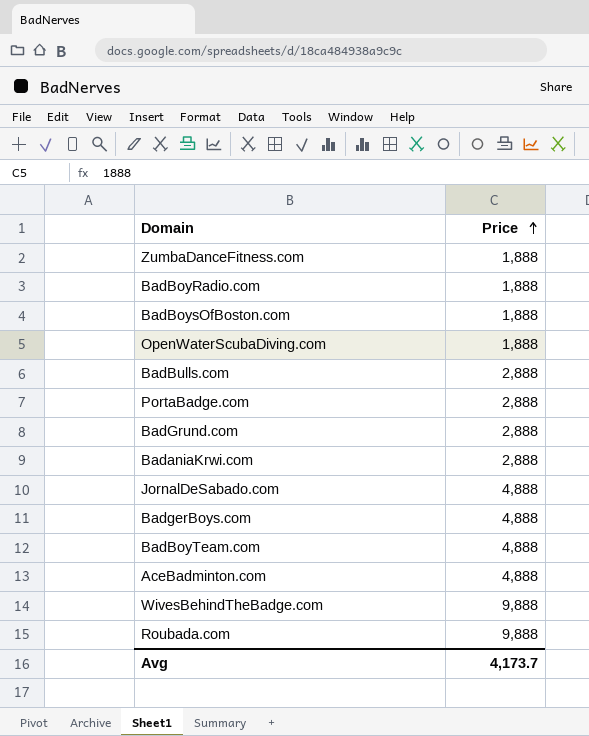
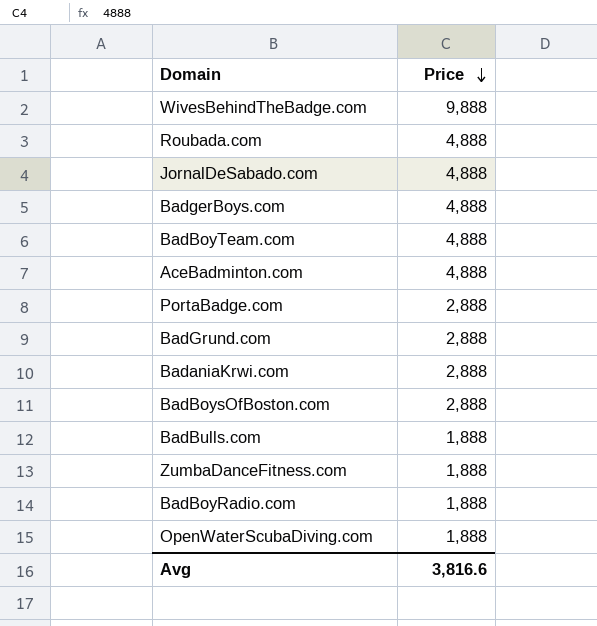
row order: Price ascending -> Price descending
Roubada.com | Price: 9,888 -> 4,888
BadBoysOfBoston.com | Price: 1,888 -> 2,888
BadBulls.com | Price: 2,888 -> 1,888
Avg | Price: 4,173.7 -> 3,816.6

